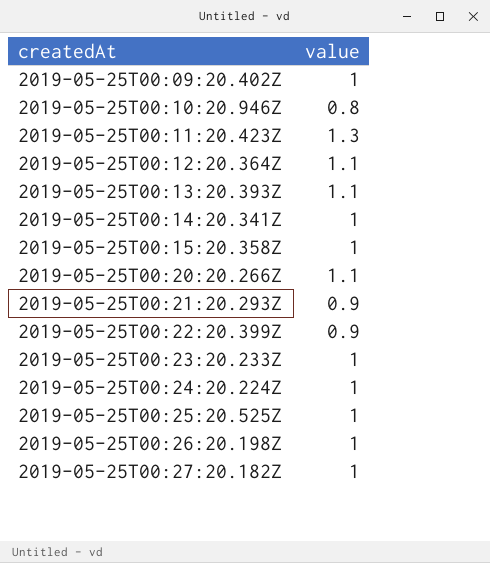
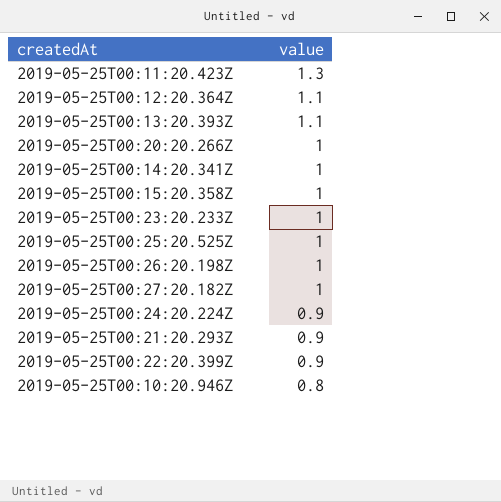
row order: createdAt ascending -> value descending
row 2019-05-25T00:09:20.402Z: 1 -> none
2019-05-25T00:20:20.266Z | value: 1.1 -> 1
2019-05-25T00:24:20.224Z | value: 1 -> 0.9

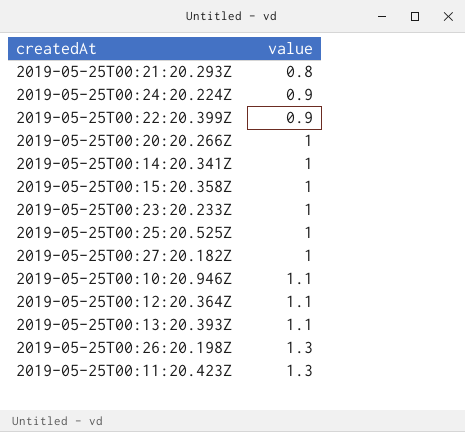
row order: value descending -> value ascending
2019-05-25T00:21:20.293Z | value: 0.9 -> 0.8
2019-05-25T00:10:20.946Z | value: 0.8 -> 1.1
2019-05-25T00:26:20.198Z | value: 1 -> 1.3

